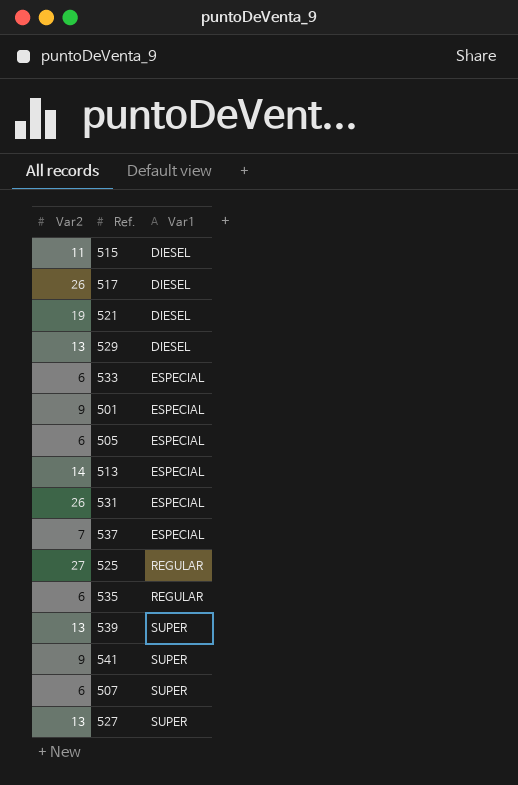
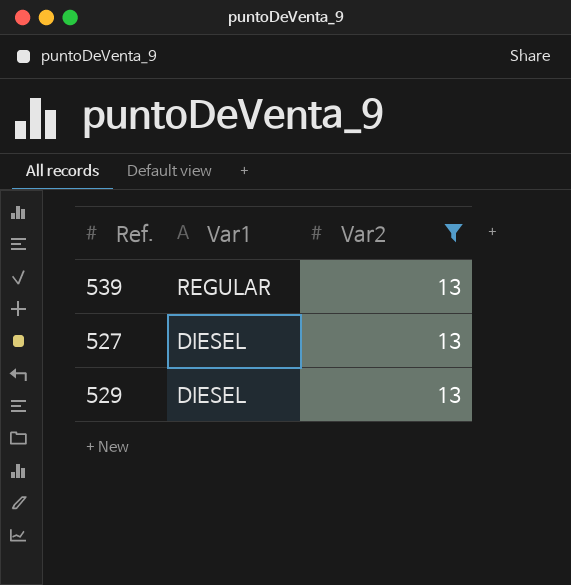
filter: none -> Var2 = 13
row order: Var1 ascending -> Var1 descending
column Var2 | position: 1 -> 3
539 | Var1: SUPER -> REGULAR
527 | Var1: SUPER -> DIESEL

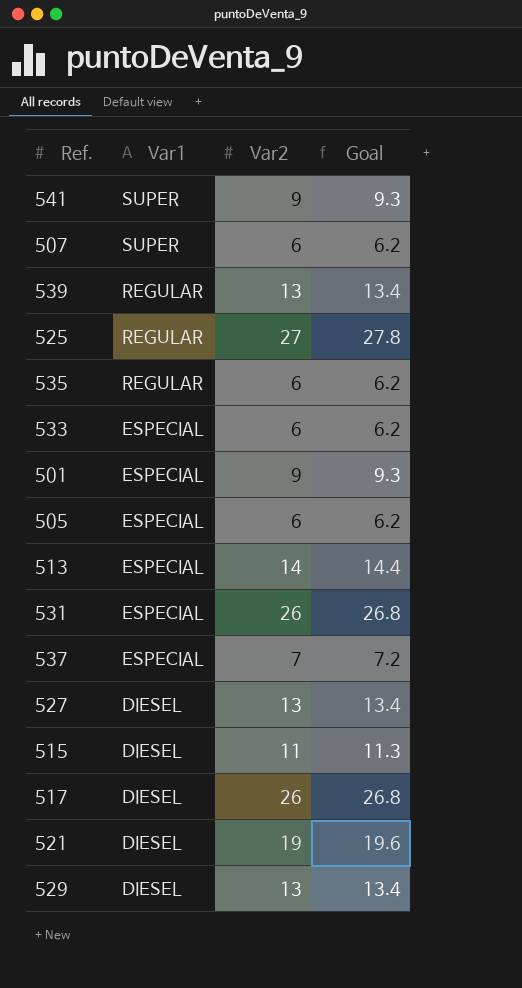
filter: Var2 = 13 -> none
column Goal | formula: none -> [Var2] * 1.03

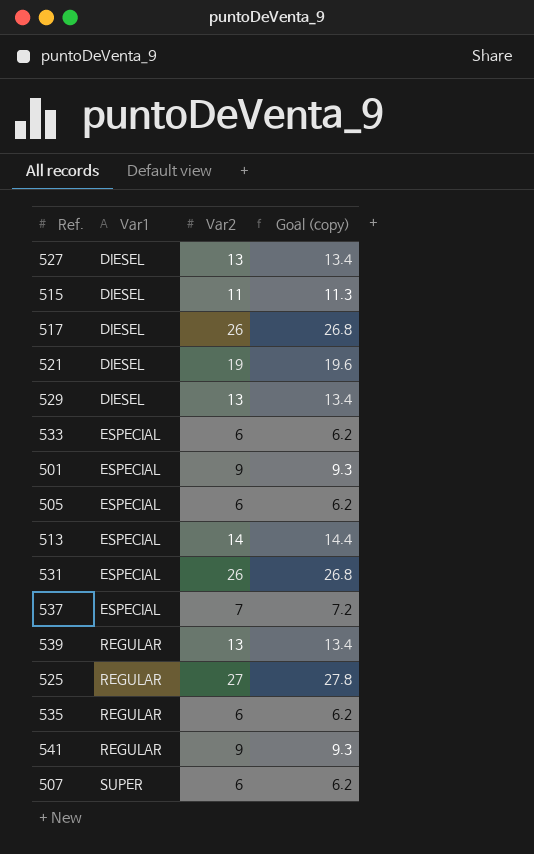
row order: Var1 descending -> Var1 ascending
column name: Goal -> Goal (copy)
541 | Var1: SUPER -> REGULAR

